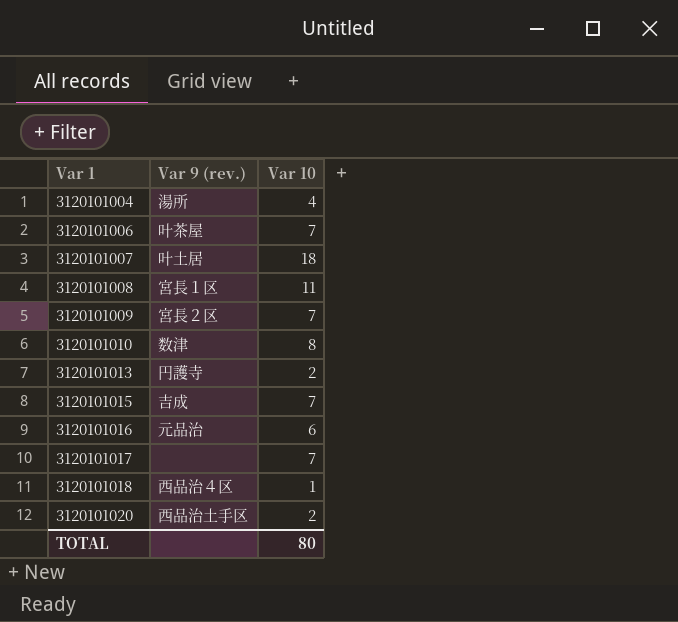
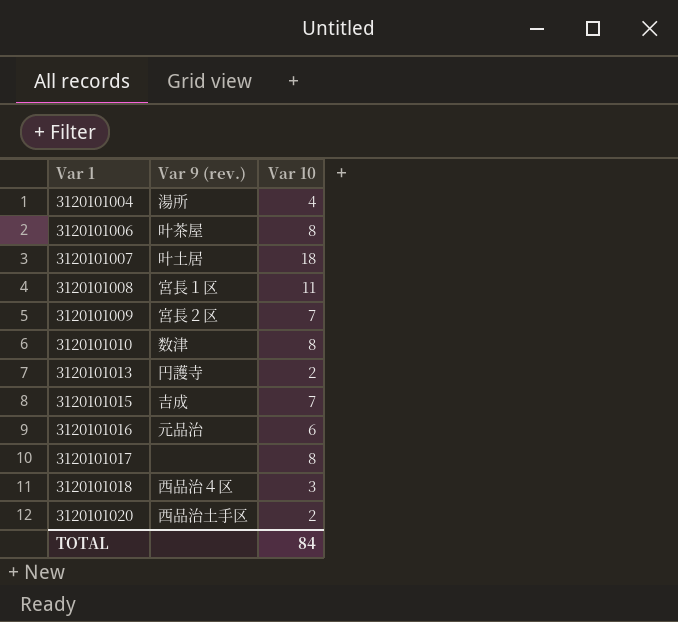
3120101006 | Var 10: 7 -> 8
3120101017 | Var 10: 7 -> 8
3120101018 | Var 10: 1 -> 3
TOTAL | Var 10: 80 -> 84

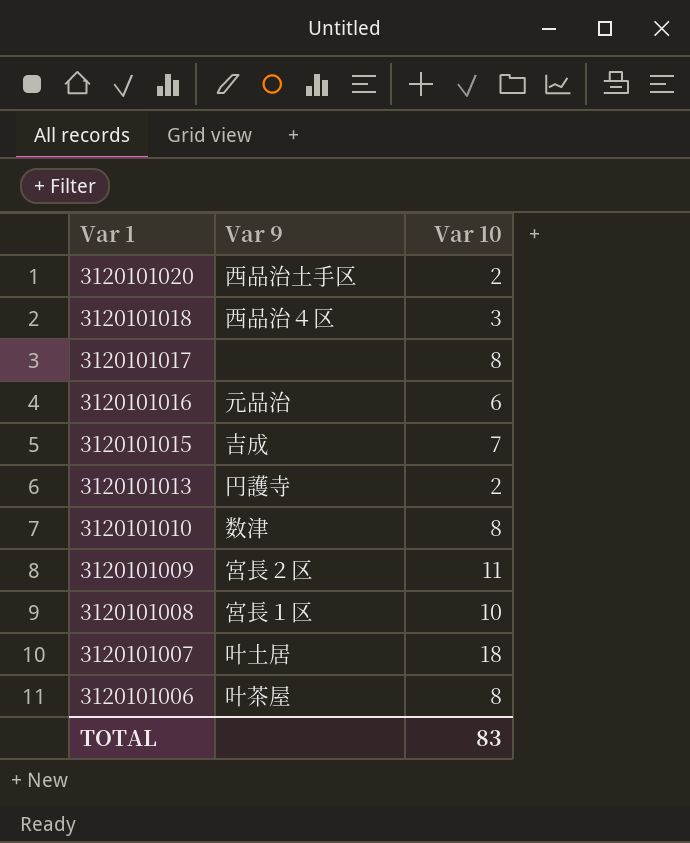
row order: Var 1 ascending -> Var 1 descending
column name: Var 9 (rev.) -> Var 9
row 3120101004: 湯所 | 4 -> none
3120101009 | Var 10: 7 -> 11
3120101008 | Var 10: 11 -> 10
TOTAL | Var 10: 84 -> 83

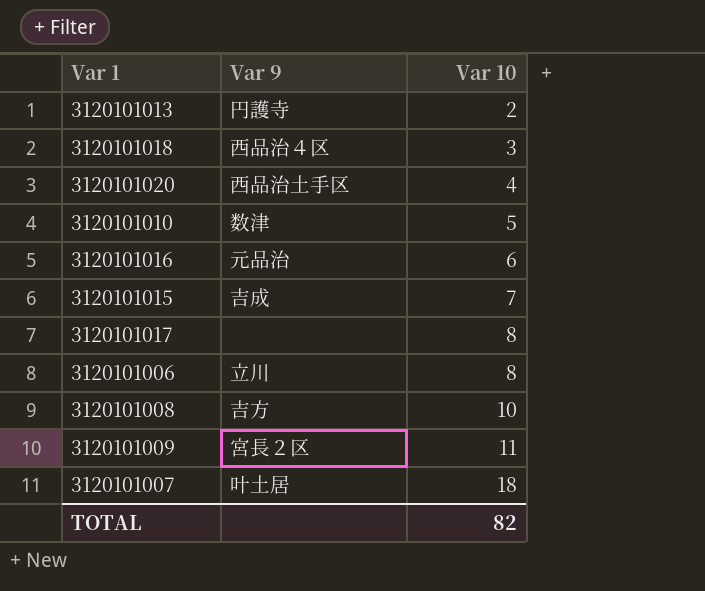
row order: Var 1 descending -> Var 10 ascending
3120101020 | Var 10: 2 -> 4
3120101010 | Var 10: 8 -> 5
3120101006 | Var 9: 叶茶屋 -> 立川
3120101008 | Var 9: 宮長１区 -> 吉方
TOTAL | Var 10: 83 -> 82

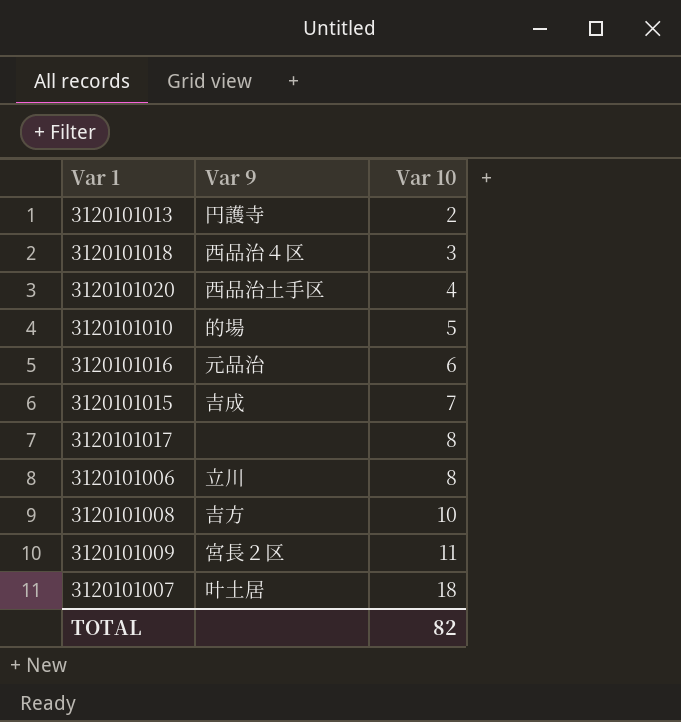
3120101010 | Var 9: 数津 -> 的場

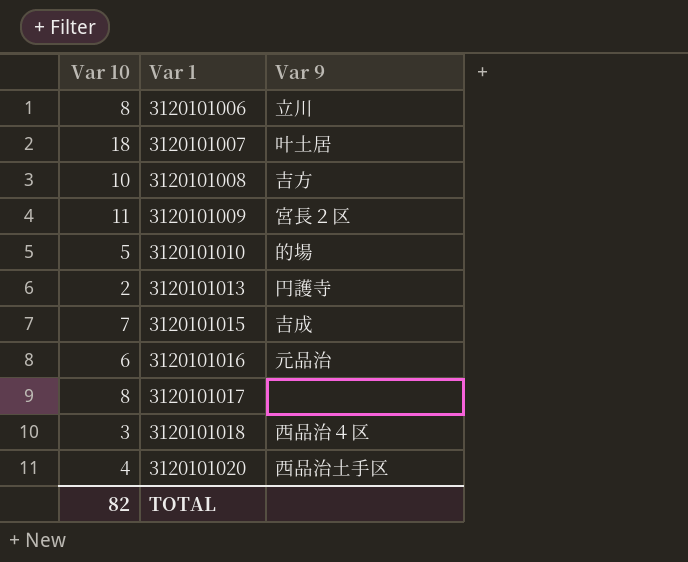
row order: Var 10 ascending -> Var 1 ascending
column Var 10 | position: 3 -> 1

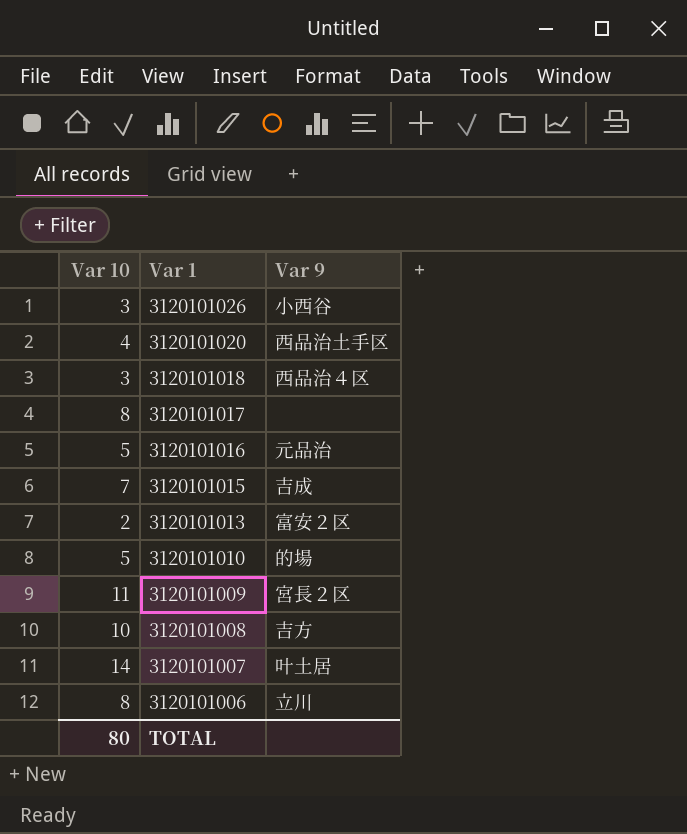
row order: Var 1 ascending -> Var 1 descending
row 3120101026: none -> 3 | 小西谷
3120101016 | Var 10: 6 -> 5
3120101013 | Var 9: 円護寺 -> 富安２区
3120101007 | Var 10: 18 -> 14
TOTAL | Var 10: 82 -> 80

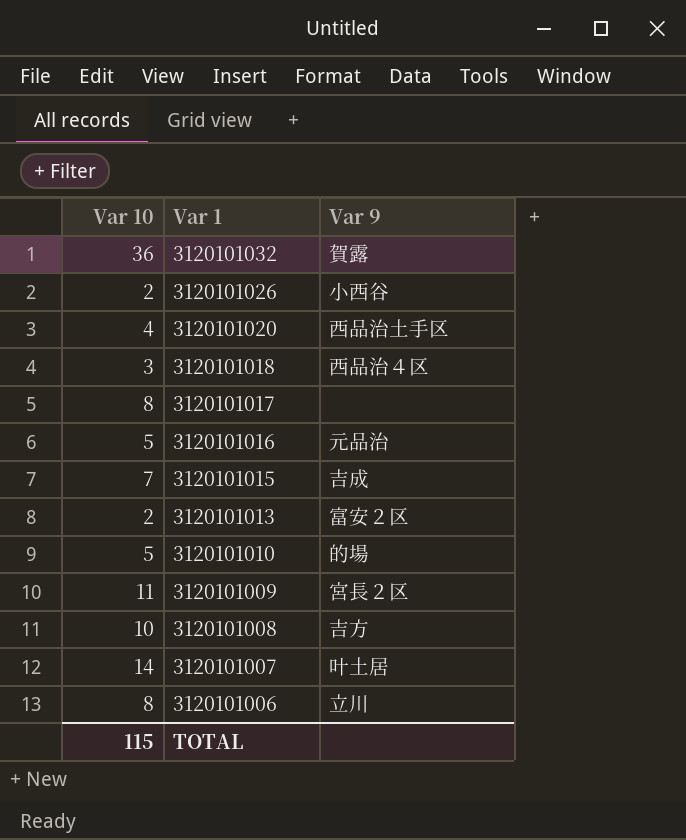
row 3120101032: none -> 36 | 賀露
3120101026 | Var 10: 3 -> 2
TOTAL | Var 10: 80 -> 115

